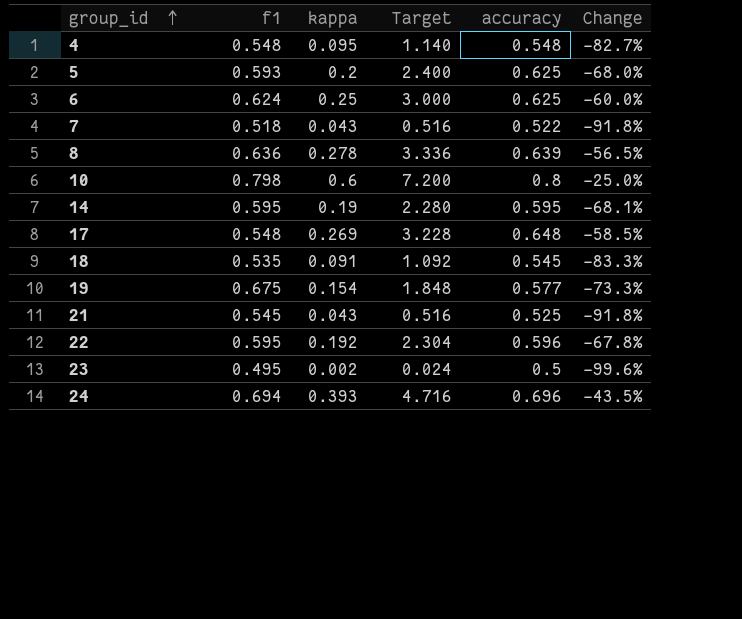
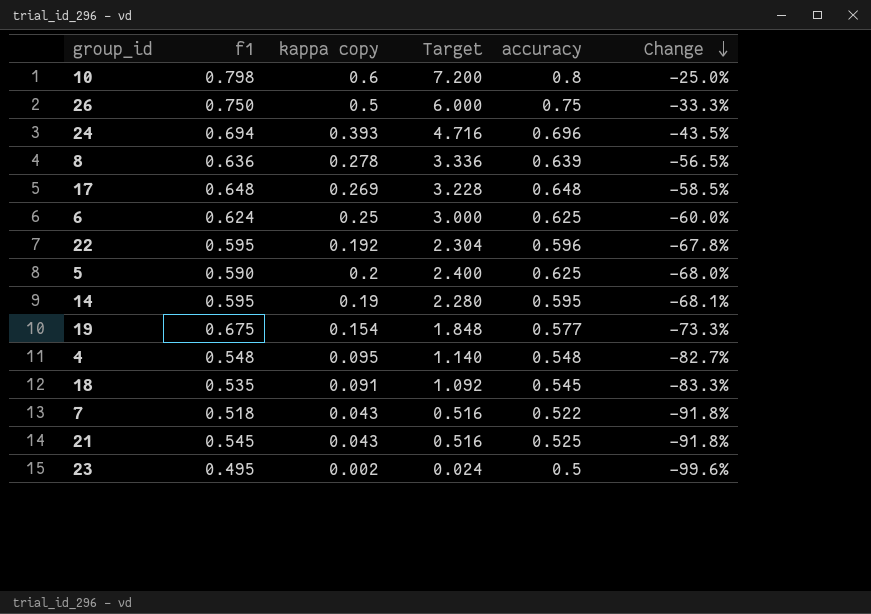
row order: group_id ascending -> Change descending
column name: kappa -> kappa copy
row 26: none -> 0.750 | 0.5 | 6.000 | 0.75 | -33.3%
17 | f1: 0.548 -> 0.648
5 | f1: 0.593 -> 0.590

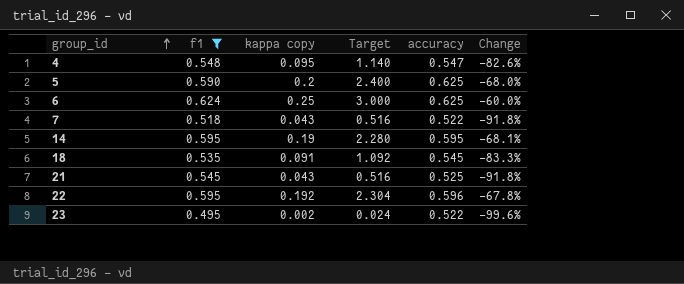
filter: none -> f1 <= 0.624
row order: Change descending -> group_id ascending
4 | accuracy: 0.548 -> 0.547
4 | Change: -82.7% -> -82.6%
23 | accuracy: 0.5 -> 0.522

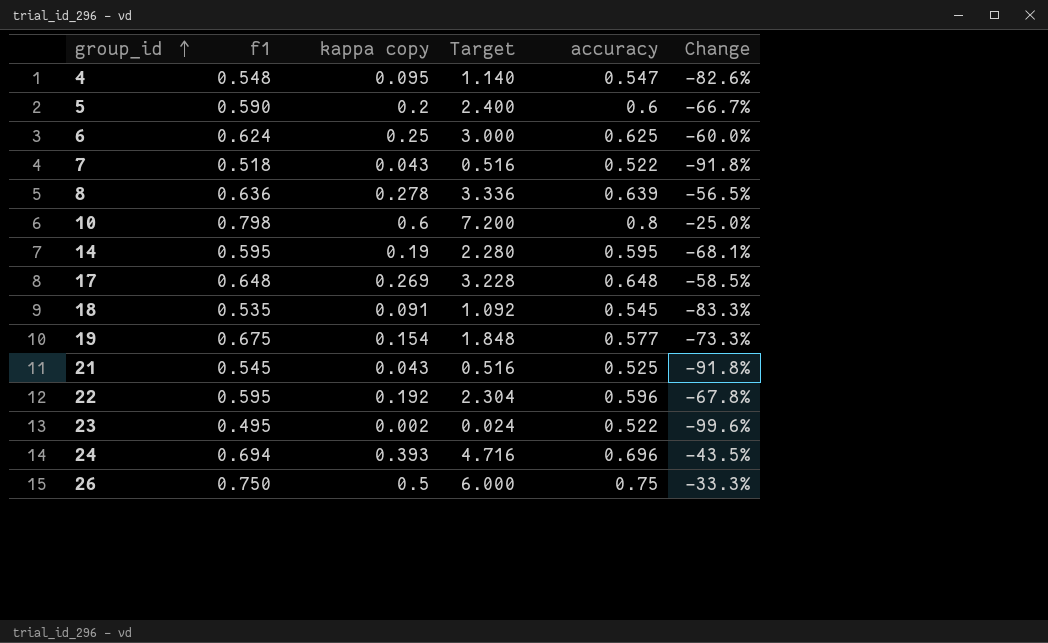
filter: f1 <= 0.624 -> none
5 | accuracy: 0.625 -> 0.6
5 | Change: -68.0% -> -66.7%

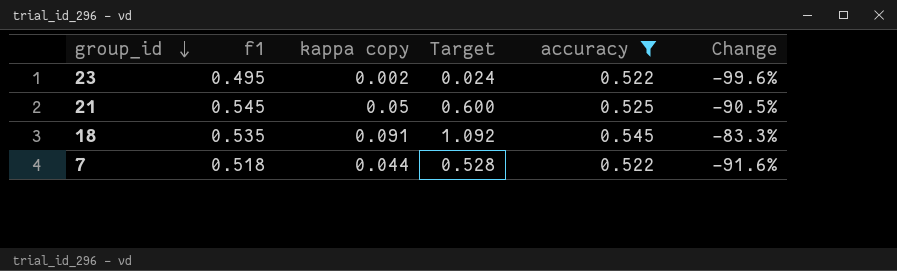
filter: none -> accuracy <= 0.545
row order: group_id ascending -> group_id descending
21 | kappa copy: 0.043 -> 0.05
21 | Target: 0.516 -> 0.600
21 | Change: -91.8% -> -90.5%
7 | kappa copy: 0.043 -> 0.044
7 | Target: 0.516 -> 0.528
7 | Change: -91.8% -> -91.6%

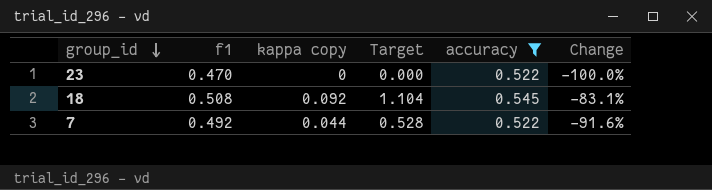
row 21: 0.545 | 0.05 | 0.600 | 0.525 | -90.5% -> none
23 | f1: 0.495 -> 0.470
23 | kappa copy: 0.002 -> 0
23 | Target: 0.024 -> 0.000
23 | Change: -99.6% -> -100.0%
18 | f1: 0.535 -> 0.508
18 | kappa copy: 0.091 -> 0.092
18 | Target: 1.092 -> 1.104
18 | Change: -83.3% -> -83.1%
7 | f1: 0.518 -> 0.492

